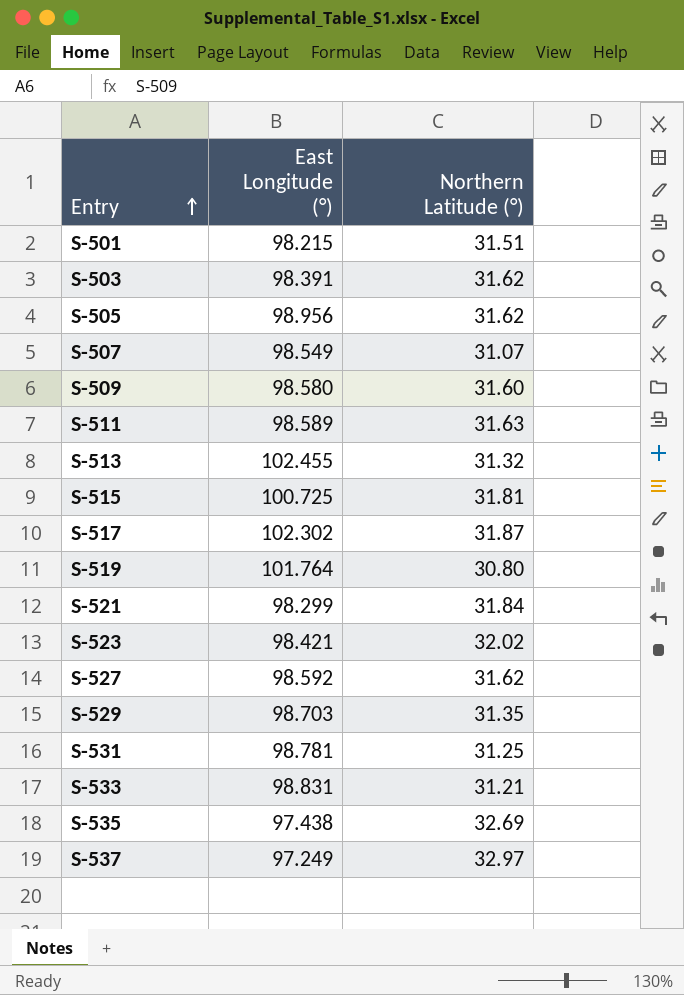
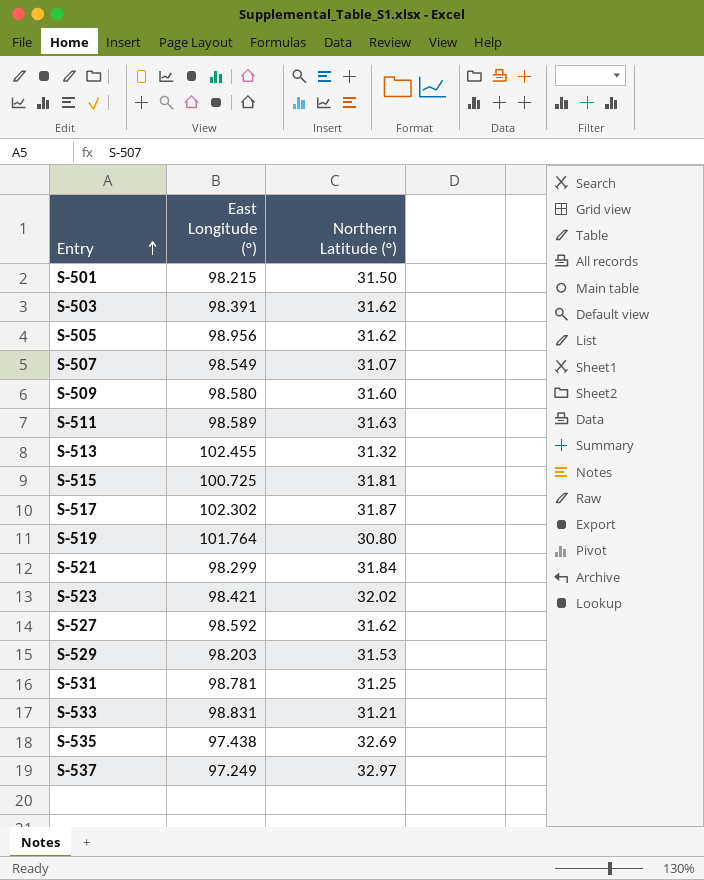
S-501 | Northern Latitude (°): 31.51 -> 31.50
S-529 | East Longitude (°): 98.703 -> 98.203
S-529 | Northern Latitude (°): 31.35 -> 31.53

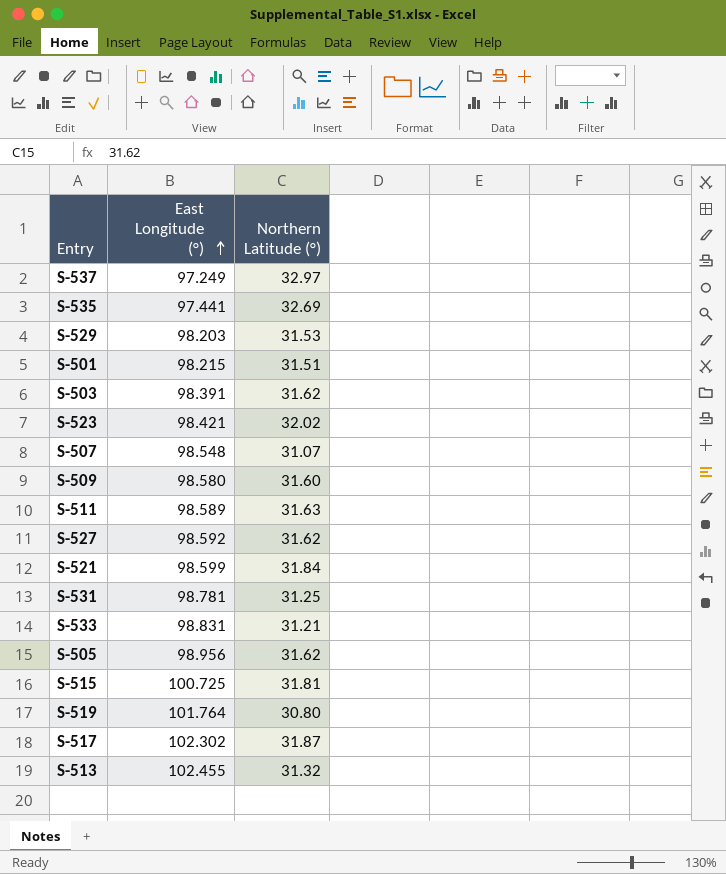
row order: Entry ascending -> East Longitude (°) ascending
S-535 | East Longitude (°): 97.438 -> 97.441
S-501 | Northern Latitude (°): 31.50 -> 31.51
S-507 | East Longitude (°): 98.549 -> 98.548
S-521 | East Longitude (°): 98.299 -> 98.599

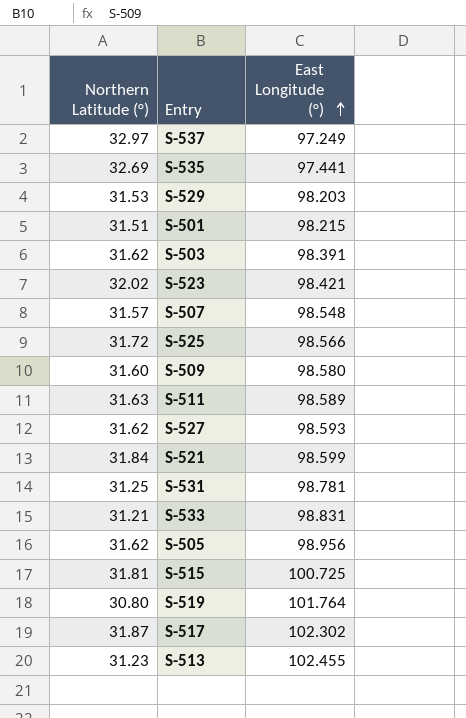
column Northern Latitude (°) | position: 3 -> 1
S-507 | Northern Latitude (°): 31.07 -> 31.57
row S-525: none -> 31.72 | 98.566
S-527 | East Longitude (°): 98.592 -> 98.593
S-513 | Northern Latitude (°): 31.32 -> 31.23

